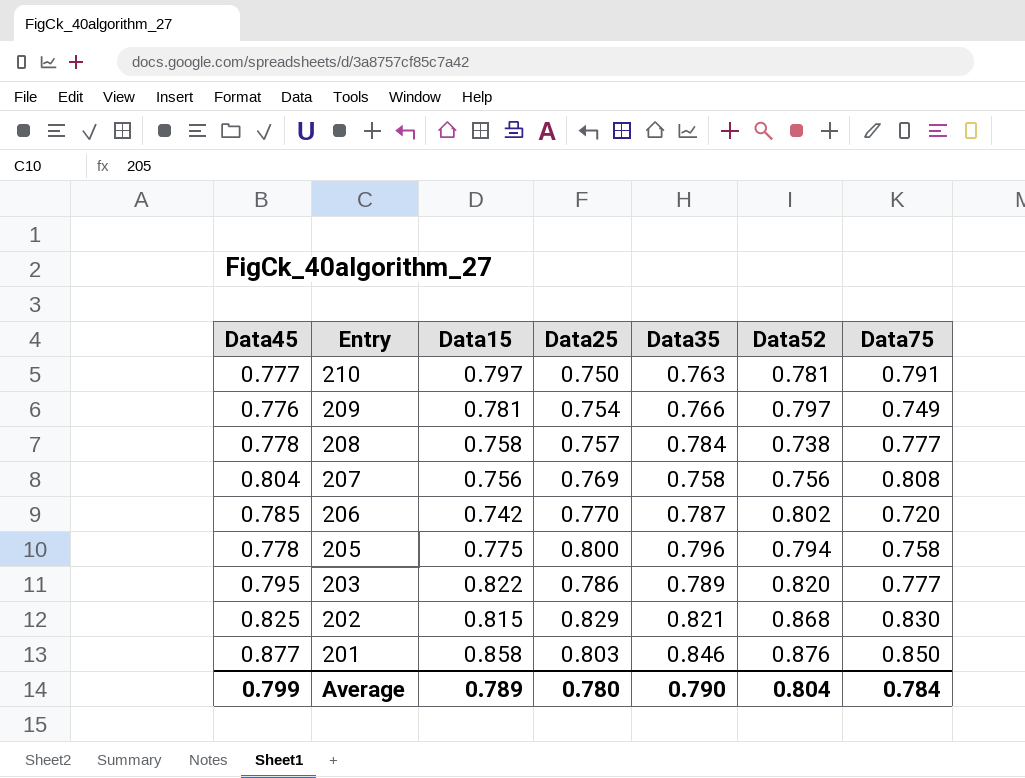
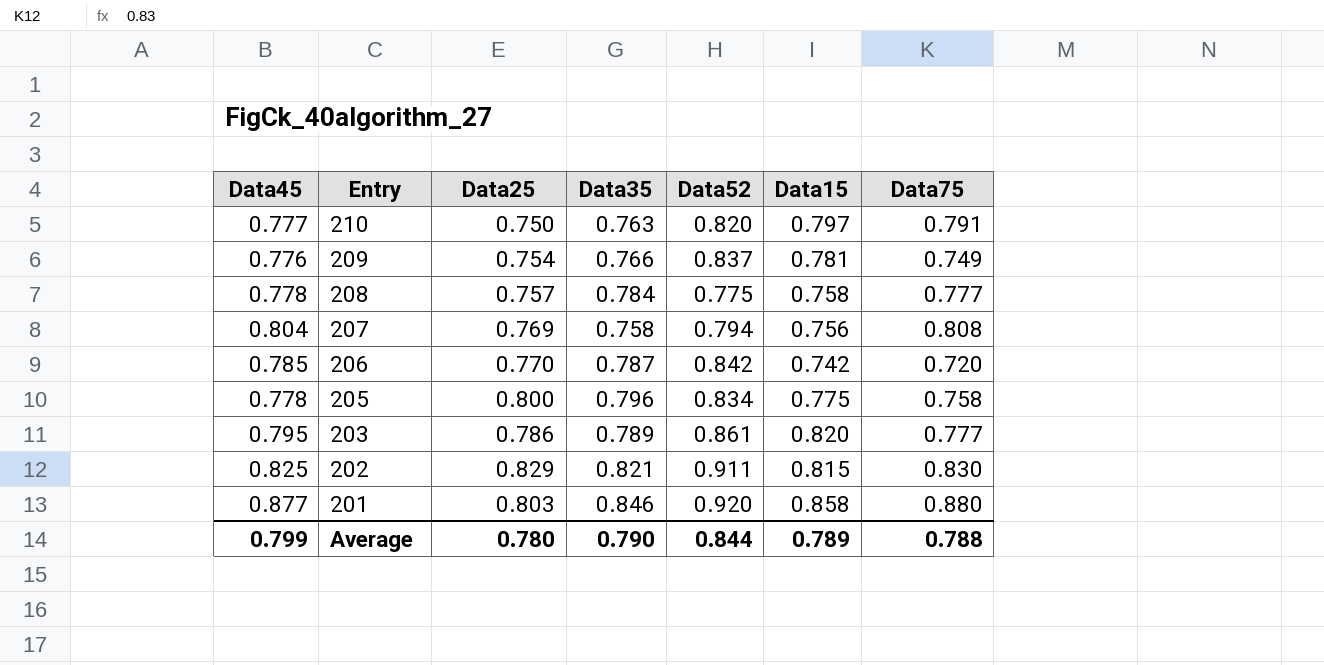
column Data15 | position: 3 -> 6
210 | Data52: 0.781 -> 0.820
209 | Data52: 0.797 -> 0.837
208 | Data52: 0.738 -> 0.775
207 | Data52: 0.756 -> 0.794
206 | Data52: 0.802 -> 0.842
205 | Data52: 0.794 -> 0.834
203 | Data52: 0.820 -> 0.861
203 | Data15: 0.822 -> 0.820
202 | Data52: 0.868 -> 0.911
201 | Data52: 0.876 -> 0.920
201 | Data75: 0.850 -> 0.880
Average | Data52: 0.804 -> 0.844
Average | Data75: 0.784 -> 0.788

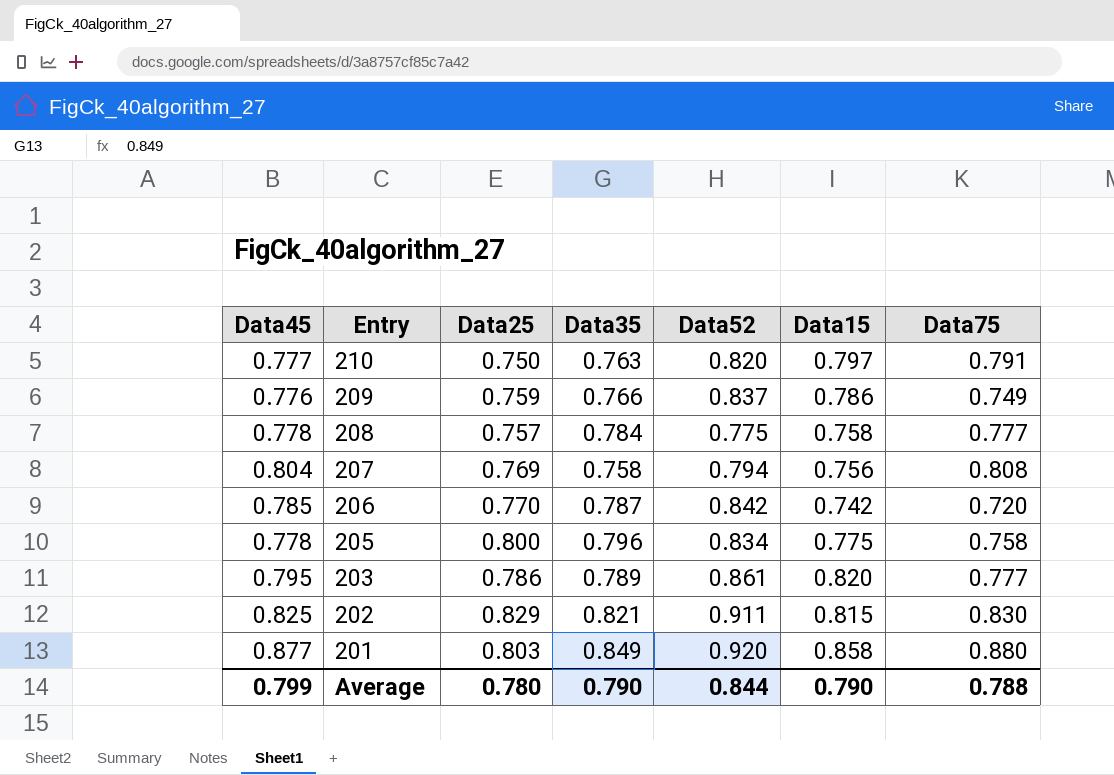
209 | Data25: 0.754 -> 0.759
209 | Data15: 0.781 -> 0.786
201 | Data35: 0.846 -> 0.849
Average | Data15: 0.789 -> 0.790

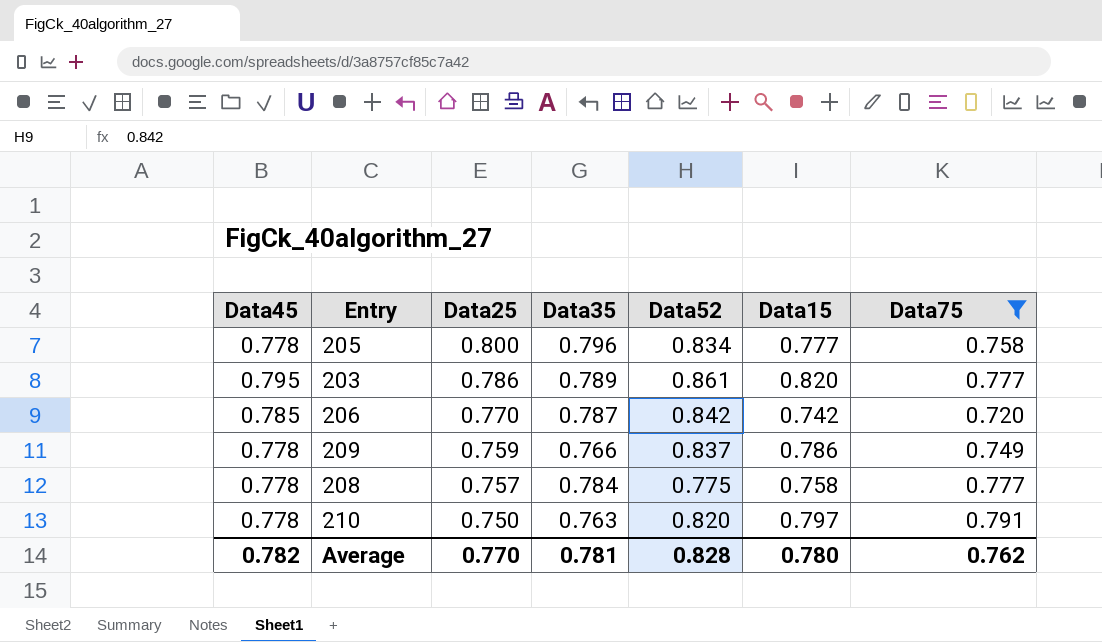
filter: none -> Data75 <= 0.791
row order: Entry descending -> Data25 descending
205 | Data15: 0.775 -> 0.777
209 | Data45: 0.776 -> 0.778
210 | Data45: 0.777 -> 0.778
Average | Data45: 0.799 -> 0.782
Average | Data25: 0.780 -> 0.770
Average | Data35: 0.790 -> 0.781
Average | Data52: 0.844 -> 0.828
Average | Data15: 0.790 -> 0.780
Average | Data75: 0.788 -> 0.762

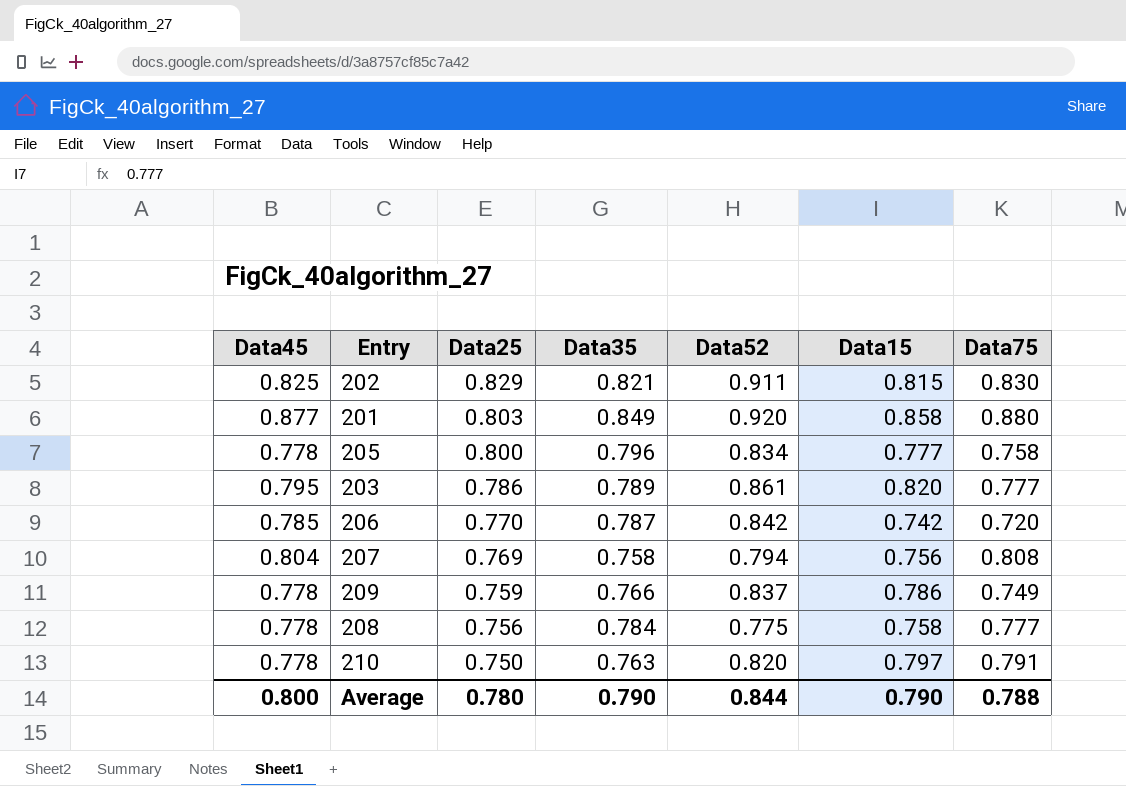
filter: Data75 <= 0.791 -> none
208 | Data25: 0.757 -> 0.756
Average | Data45: 0.782 -> 0.800
Average | Data25: 0.770 -> 0.780
Average | Data35: 0.781 -> 0.790
Average | Data52: 0.828 -> 0.844
Average | Data15: 0.780 -> 0.790
Average | Data75: 0.762 -> 0.788

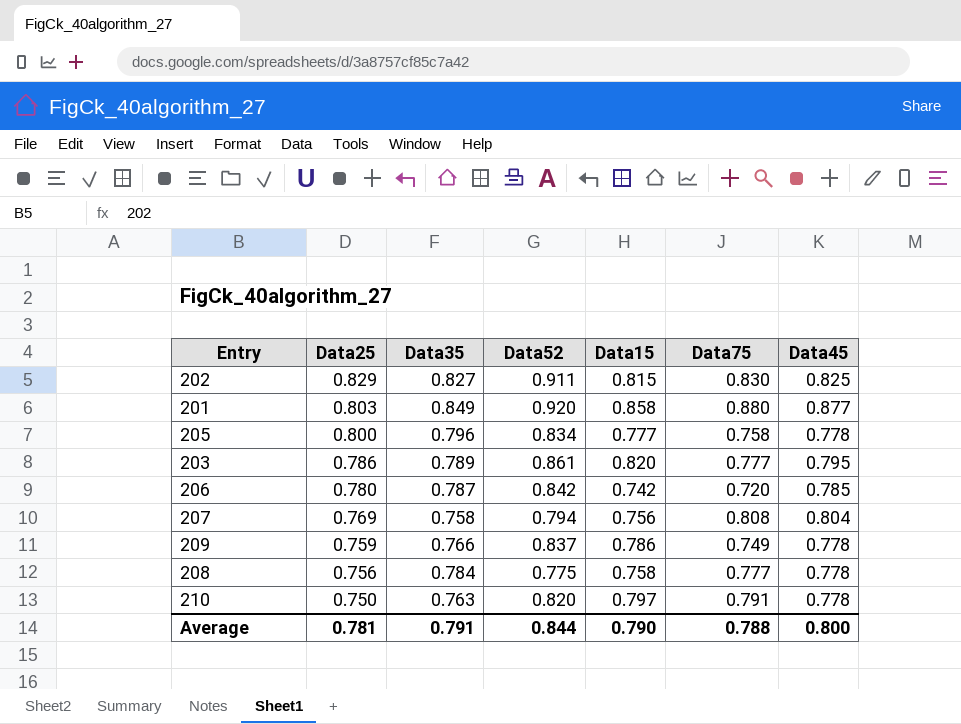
column Data45 | position: 1 -> 7
202 | Data35: 0.821 -> 0.827
206 | Data25: 0.770 -> 0.780
Average | Data25: 0.780 -> 0.781
Average | Data35: 0.790 -> 0.791

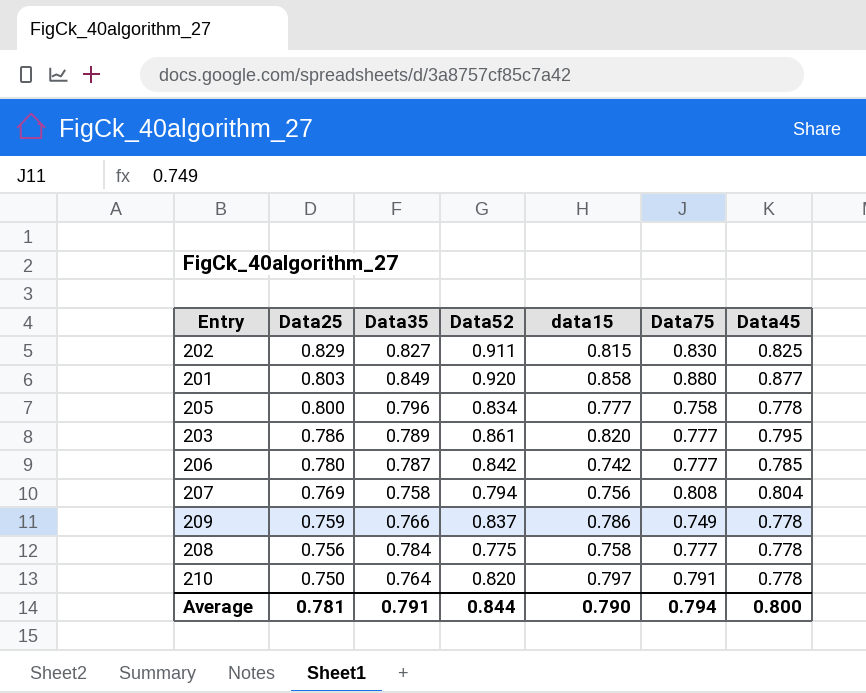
column name: Data15 -> data15
206 | Data75: 0.720 -> 0.777
210 | Data35: 0.763 -> 0.764
Average | Data75: 0.788 -> 0.794

